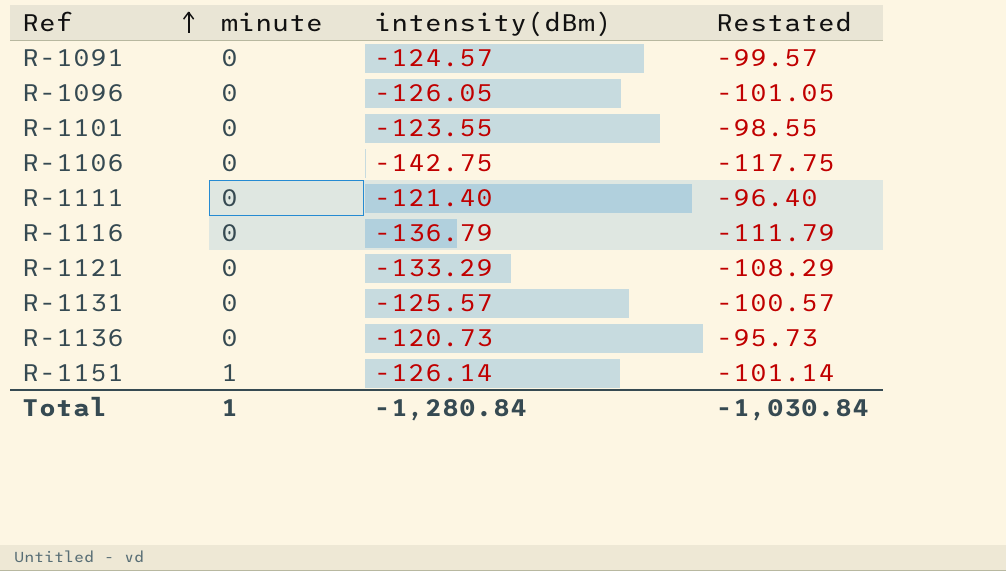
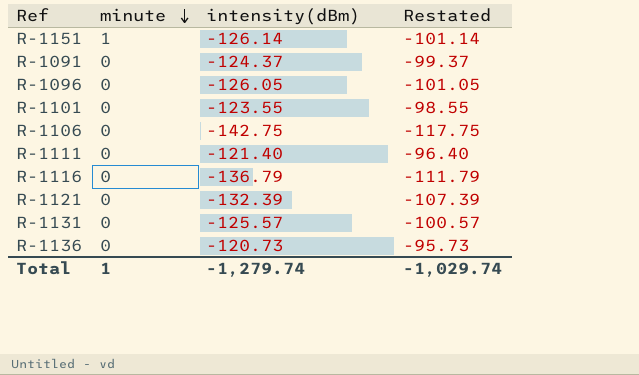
row order: Ref ascending -> minute descending
R-1091 | intensity(dBm): -124.57 -> -124.37
R-1091 | Restated: -99.57 -> -99.37
R-1121 | intensity(dBm): -133.29 -> -132.39
R-1121 | Restated: -108.29 -> -107.39
Total | intensity(dBm): -1,280.84 -> -1,279.74
Total | Restated: -1,030.84 -> -1,029.74

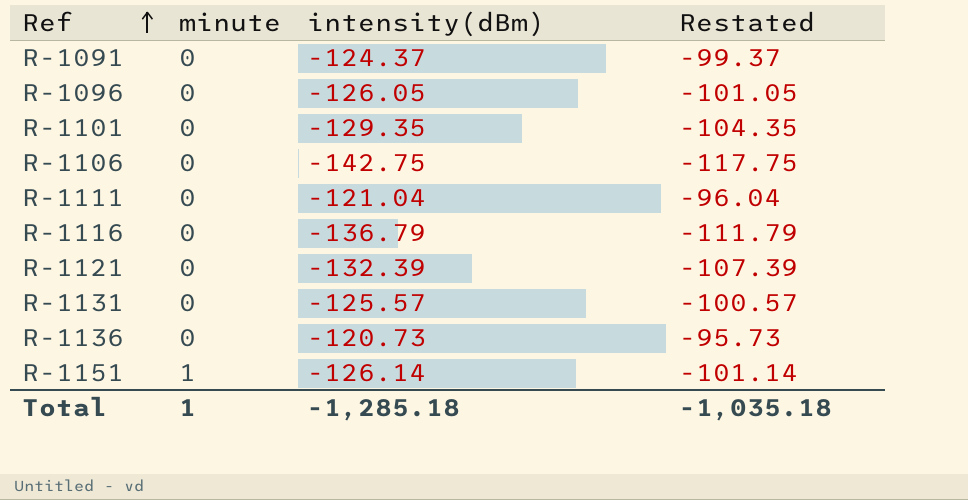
row order: minute descending -> Ref ascending
R-1101 | intensity(dBm): -123.55 -> -129.35
R-1101 | Restated: -98.55 -> -104.35
R-1111 | intensity(dBm): -121.40 -> -121.04
R-1111 | Restated: -96.40 -> -96.04
Total | intensity(dBm): -1,279.74 -> -1,285.18
Total | Restated: -1,029.74 -> -1,035.18

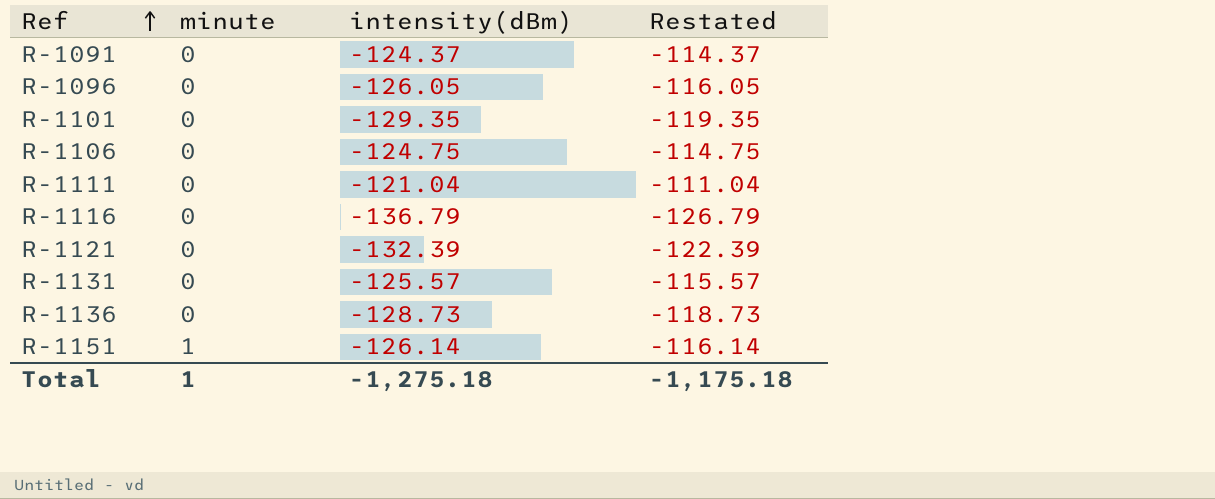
column Restated | formula: [intensity(dBm)] + 25 -> [intensity(dBm)] + 10
R-1106 | intensity(dBm): -142.75 -> -124.75
R-1136 | intensity(dBm): -120.73 -> -128.73
Total | intensity(dBm): -1,285.18 -> -1,275.18
Total | Restated: -1,035.18 -> -1,175.18

